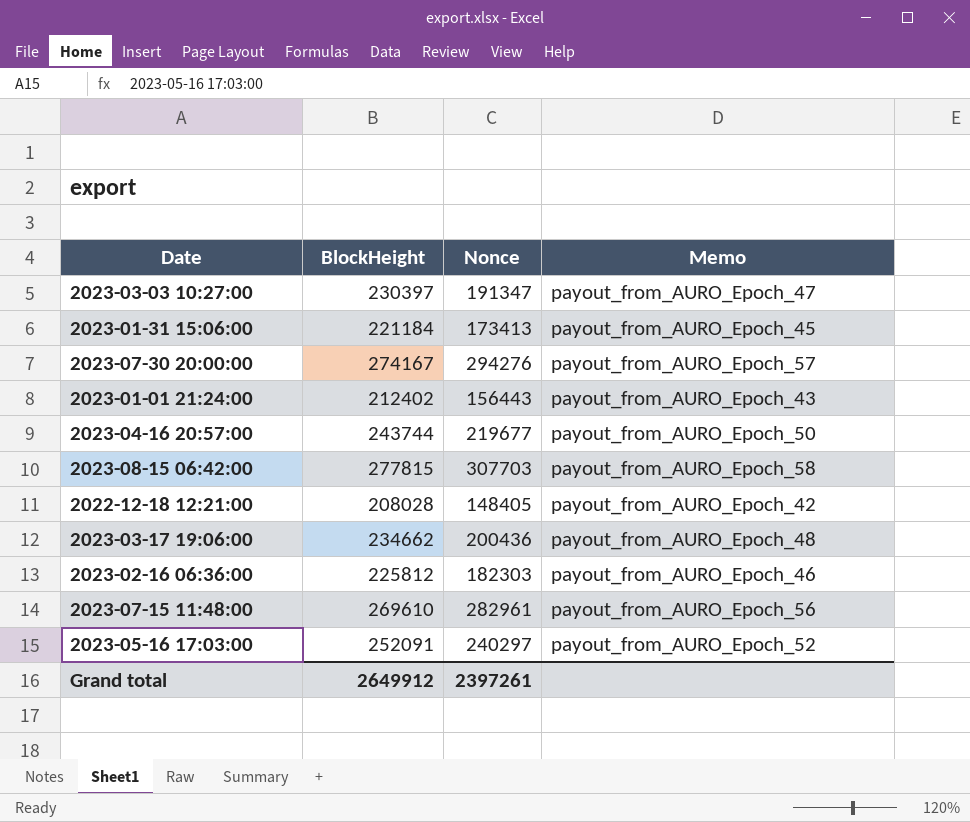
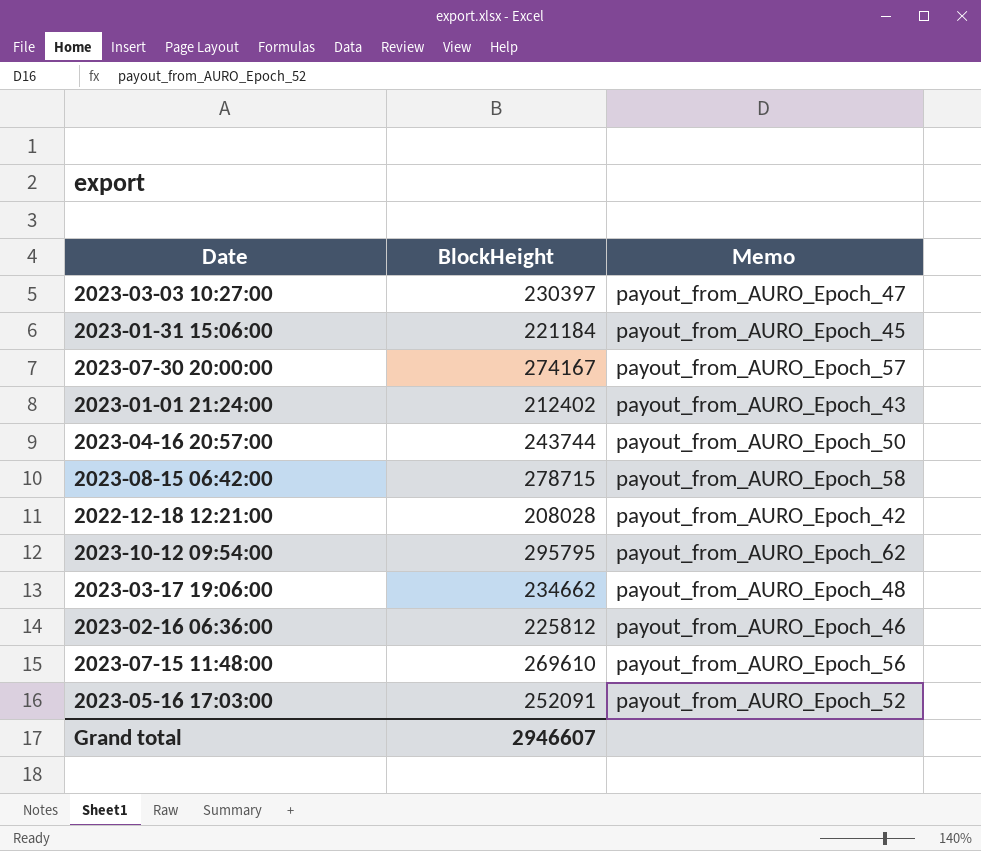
column Nonce | position: 3 -> none
2023-08-15 06:42:00 | BlockHeight: 277815 -> 278715
row 2023-10-12 09:54:00: none -> 295795 | payout_from_AURO_Epoch_62
Grand total | BlockHeight: 2649912 -> 2946607

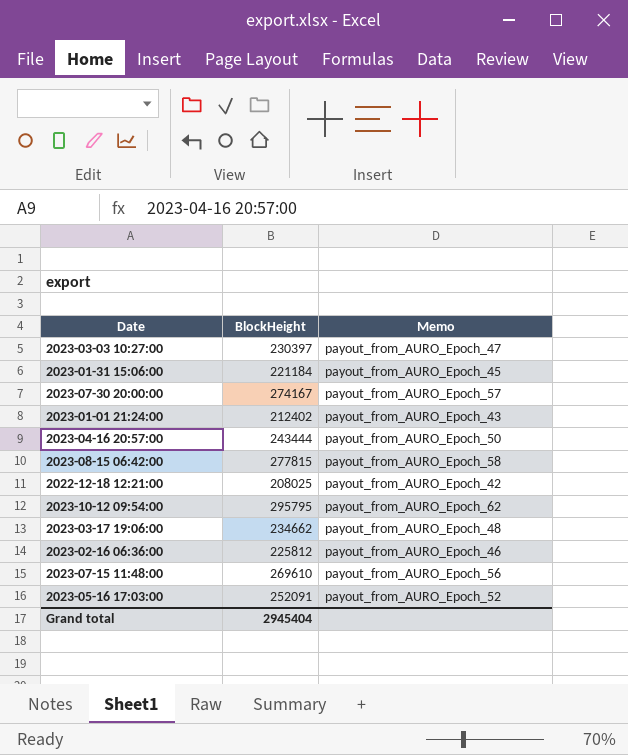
2023-04-16 20:57:00 | BlockHeight: 243744 -> 243444
2023-08-15 06:42:00 | BlockHeight: 278715 -> 277815
2022-12-18 12:21:00 | BlockHeight: 208028 -> 208025
Grand total | BlockHeight: 2946607 -> 2945404

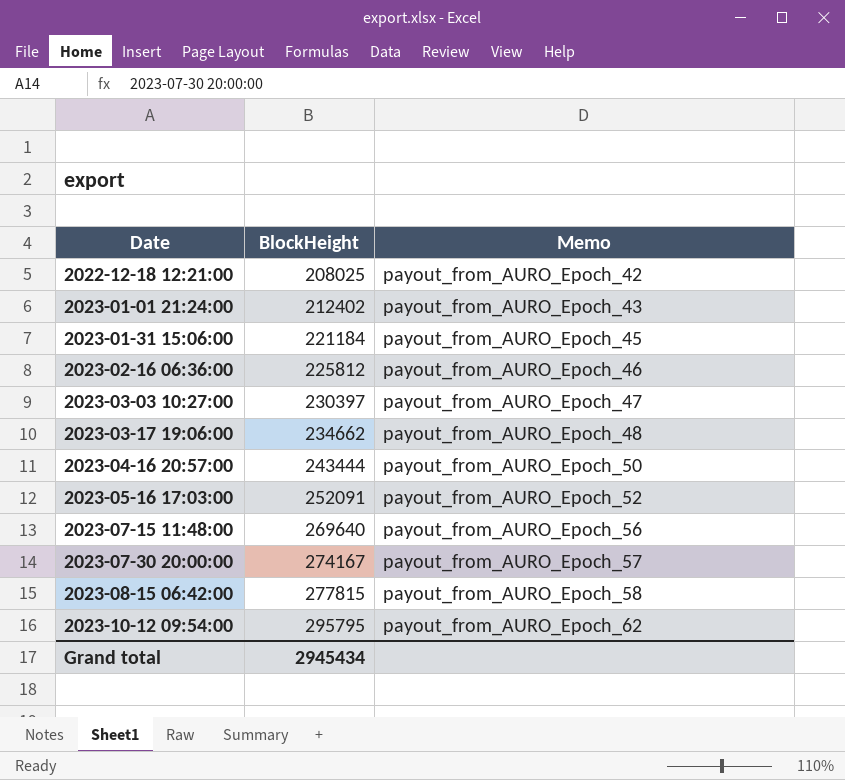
row order: none -> Date ascending
2023-07-15 11:48:00 | BlockHeight: 269610 -> 269640
Grand total | BlockHeight: 2945404 -> 2945434

